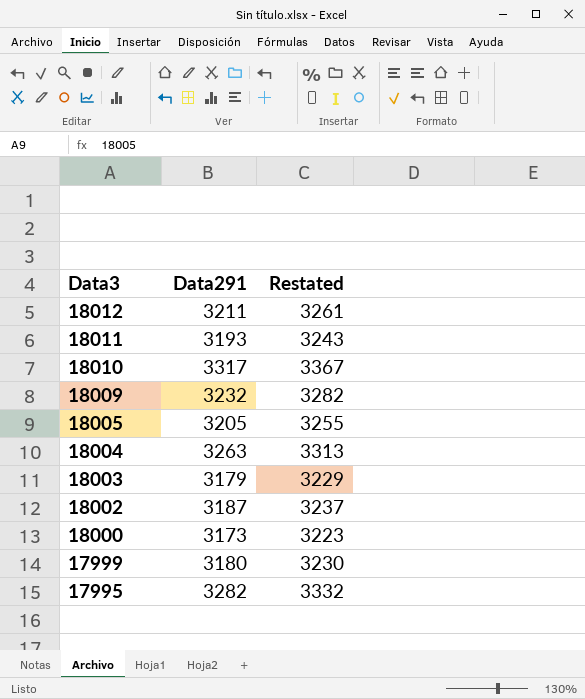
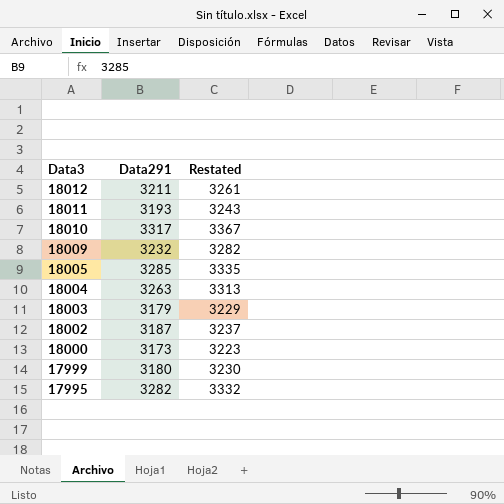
18005 | Data291: 3205 -> 3285
18005 | Restated: 3255 -> 3335

